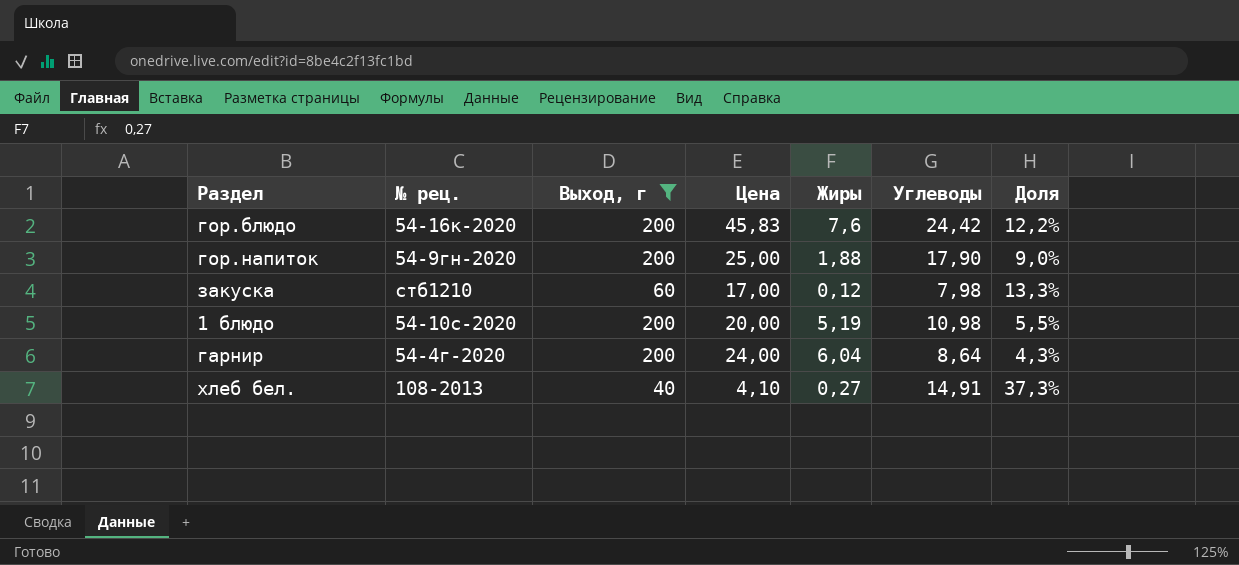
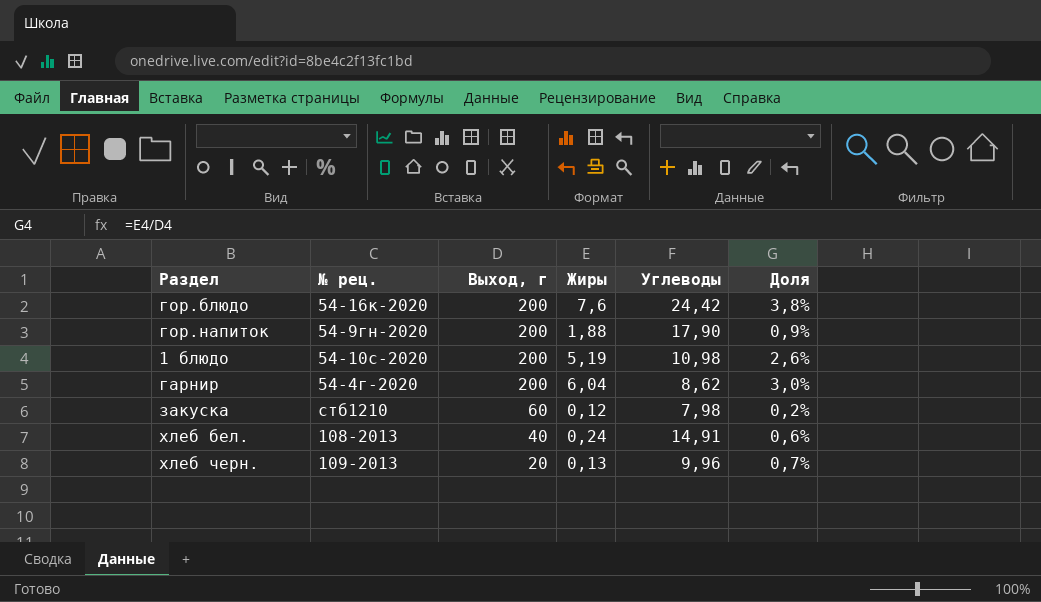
filter: Выход, г != 20 -> none
row order: none -> Выход, г descending
column Цена | position: 4 -> none
column Доля | formula: [Углеводы] / [Выход, г] -> [Жиры] / [Выход, г]
гарнир | Углеводы: 8,64 -> 8,62
хлеб бел. | Жиры: 0,27 -> 0,24

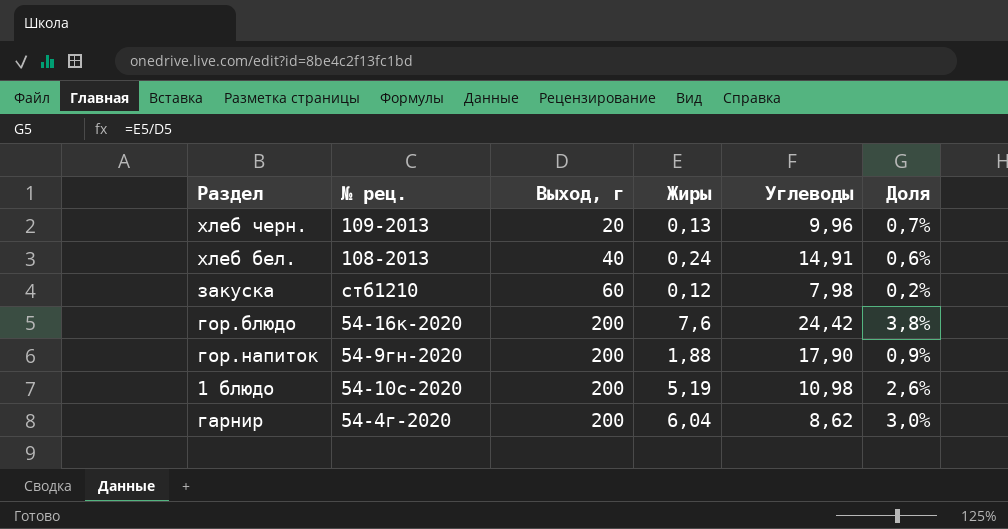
row order: Выход, г descending -> Выход, г ascending

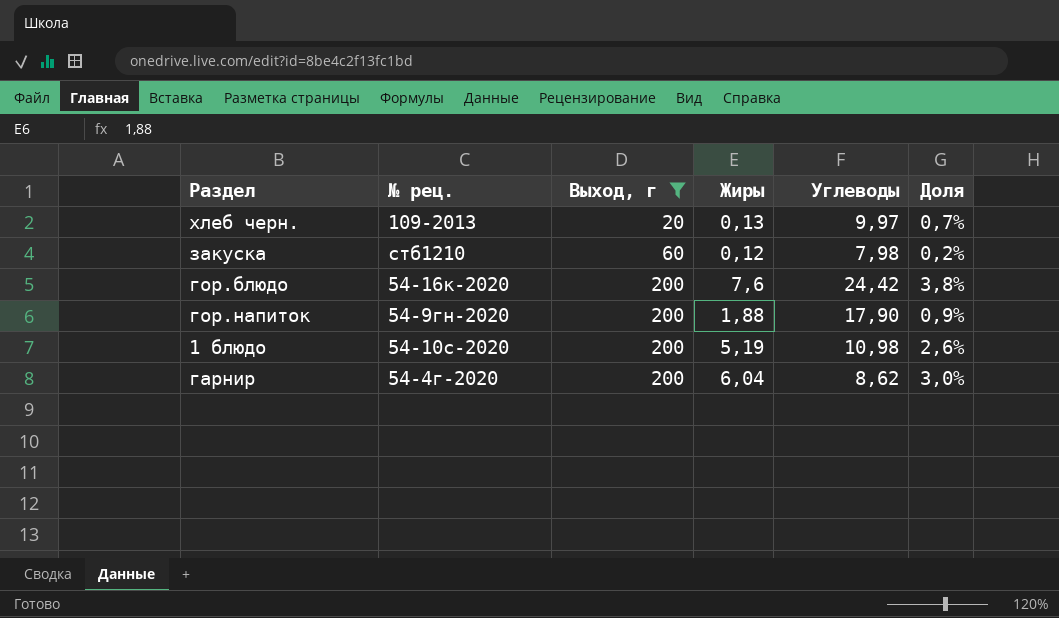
filter: none -> Выход, г != 40
хлеб черн. | Углеводы: 9,96 -> 9,97

